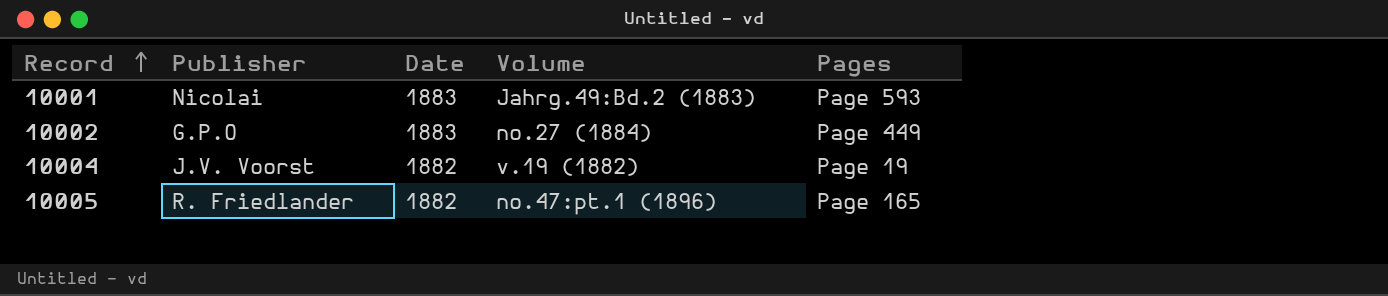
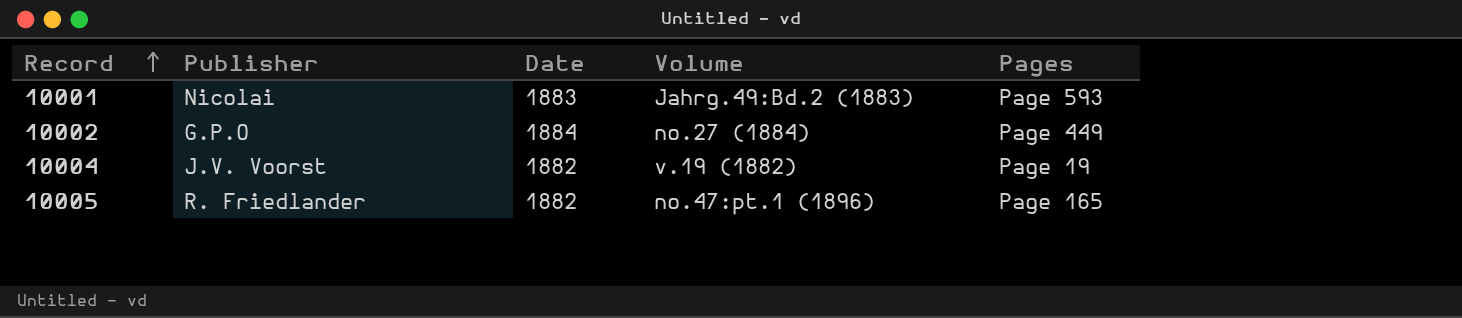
10002 | Date: 1883 -> 1884

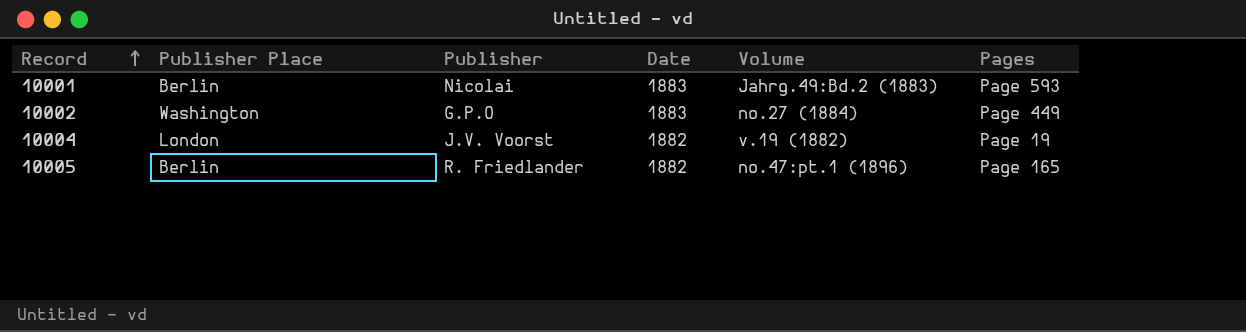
column Publisher Place | position: none -> 2
10002 | Date: 1884 -> 1883

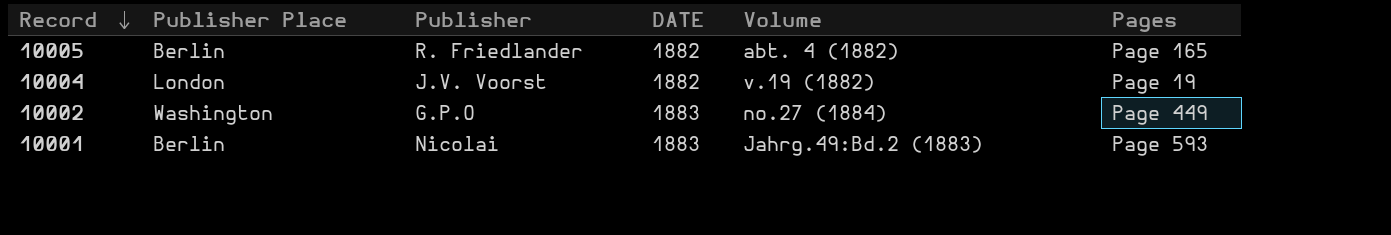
row order: Record ascending -> Record descending
column name: Date -> DATE
10005 | Volume: no.47:pt.1 (1896) -> abt. 4 (1882)

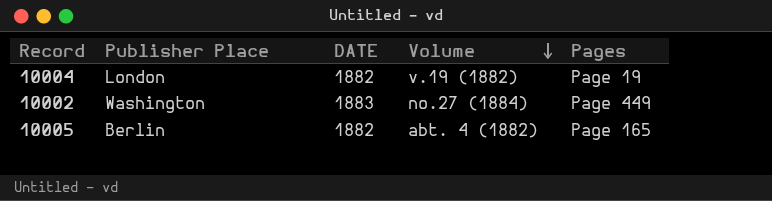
row order: Record descending -> Volume descending
column Publisher | position: 3 -> none
row 10001: Berlin | Nicolai | 1883 | Jahrg.49:Bd.2 (1883) | Page 593 -> none

